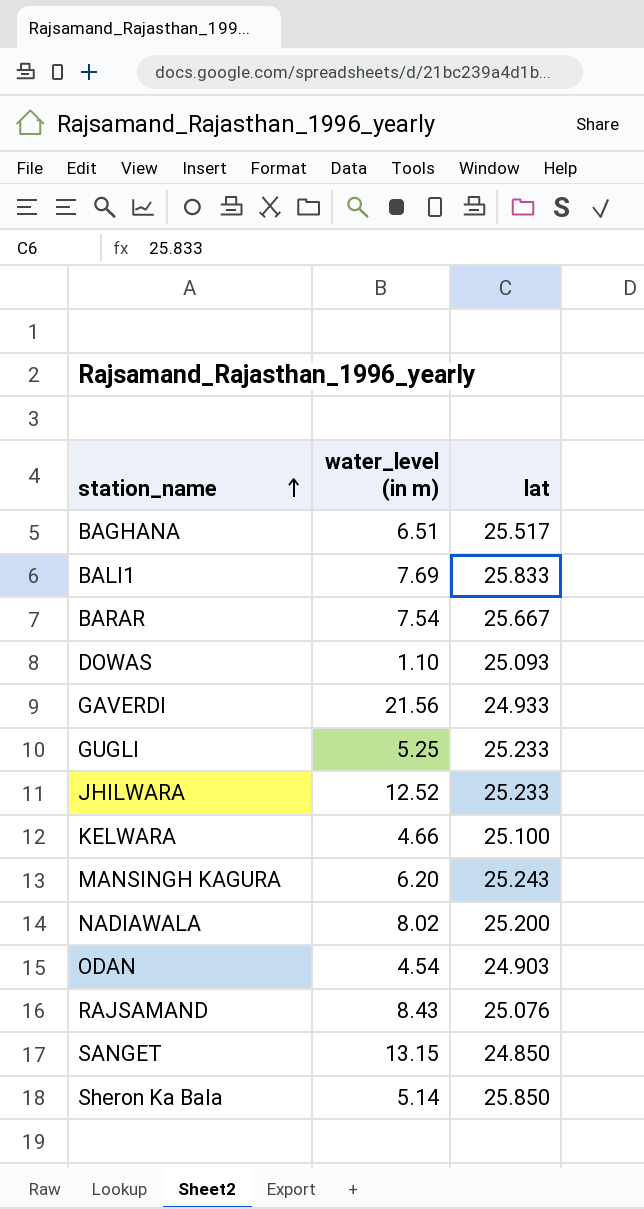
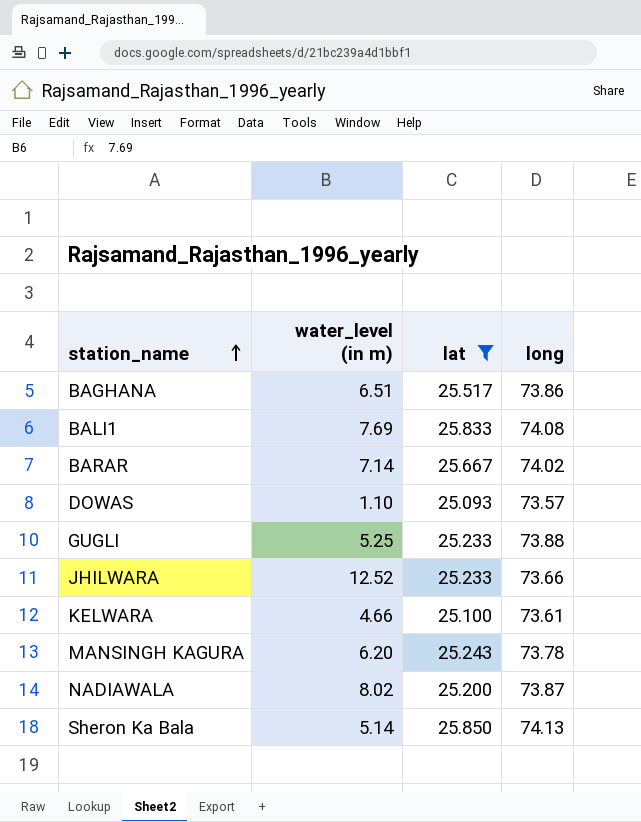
filter: none -> lat >= 25.093
column long | position: none -> 4
BARAR | water_level (in m): 7.54 -> 7.14

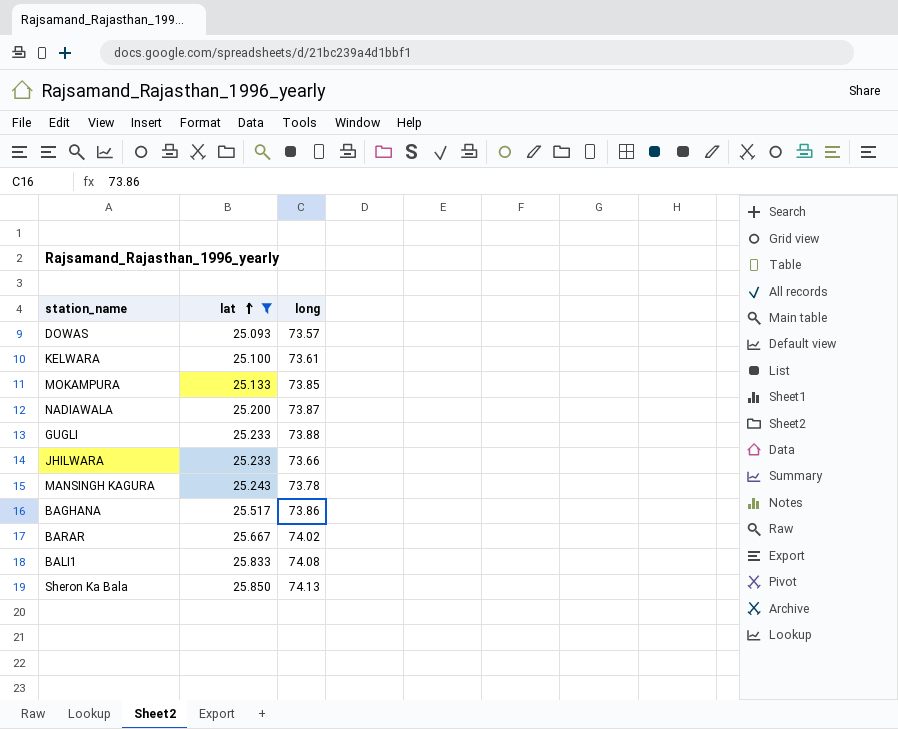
row order: station_name ascending -> lat ascending
column water_level (in m) | position: 2 -> none
row MOKAMPURA: none -> 25.133 | 73.85

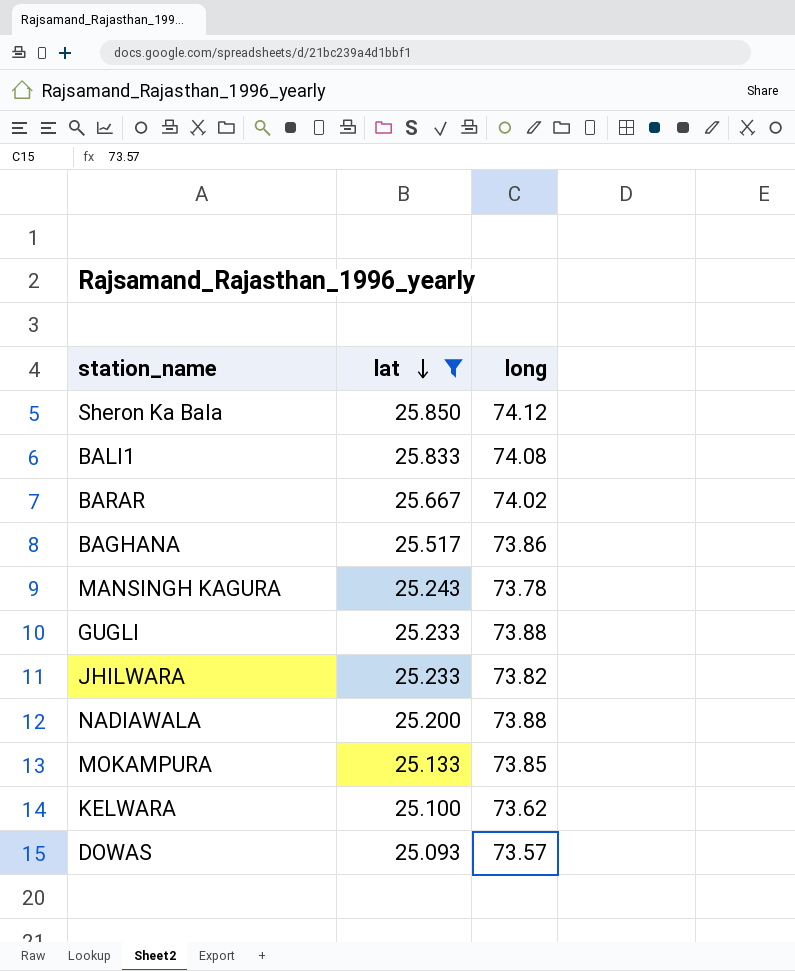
row order: lat ascending -> lat descending
Sheron Ka Bala | long: 74.13 -> 74.12
JHILWARA | long: 73.66 -> 73.82
NADIAWALA | long: 73.87 -> 73.88
KELWARA | long: 73.61 -> 73.62

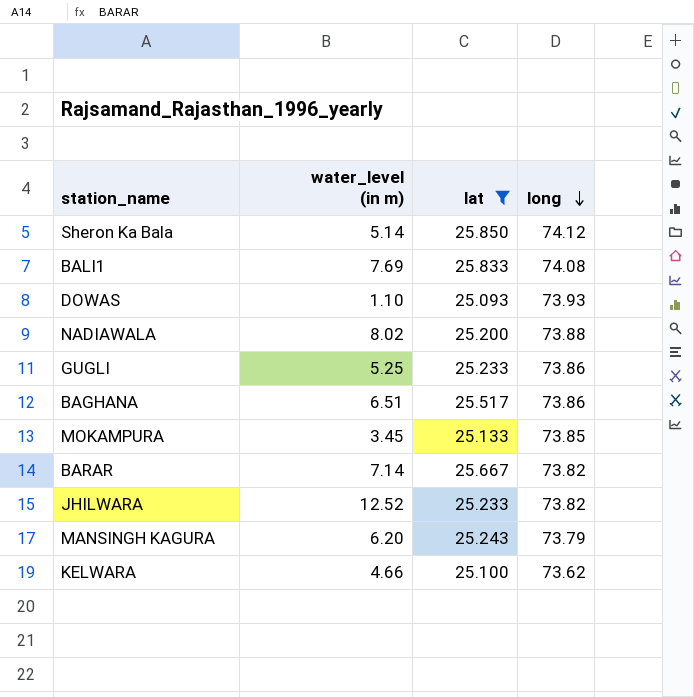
row order: lat descending -> long descending
column water_level (in m) | position: none -> 2
DOWAS | long: 73.57 -> 73.93
GUGLI | long: 73.88 -> 73.86
BARAR | long: 74.02 -> 73.82
MANSINGH KAGURA | long: 73.78 -> 73.79

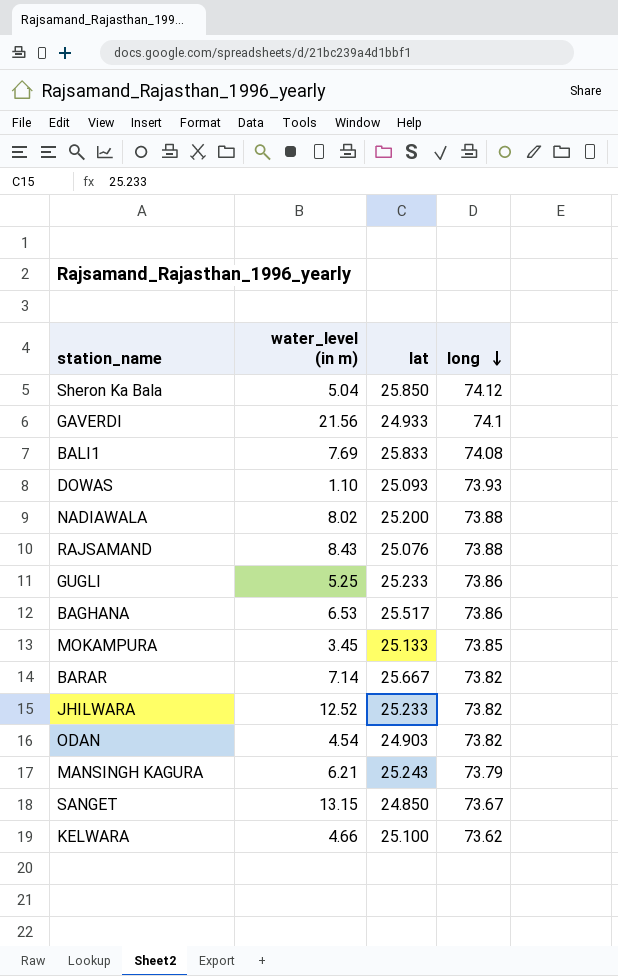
filter: lat >= 25.093 -> none
Sheron Ka Bala | water_level (in m): 5.14 -> 5.04
BAGHANA | water_level (in m): 6.51 -> 6.53
MANSINGH KAGURA | water_level (in m): 6.20 -> 6.21

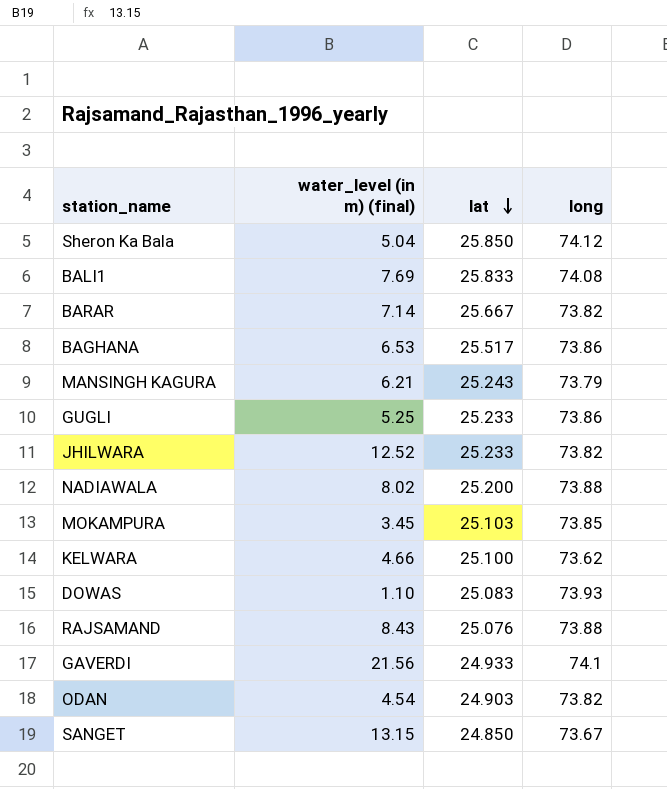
row order: long descending -> lat descending
column name: water_level (in m) -> water_level (in m) (final)
MOKAMPURA | lat: 25.133 -> 25.103
DOWAS | lat: 25.093 -> 25.083

